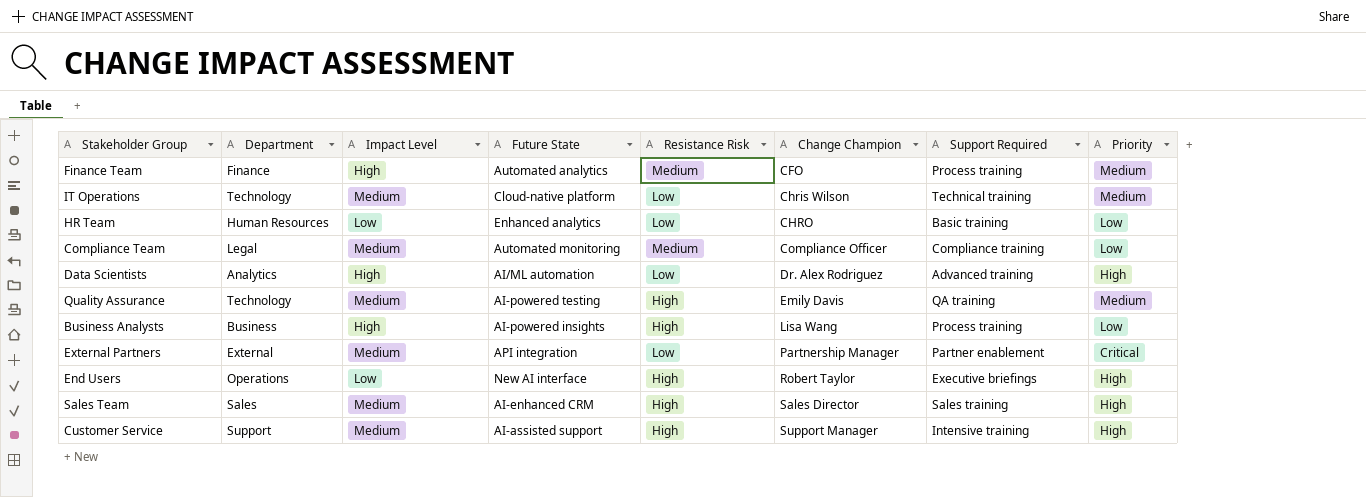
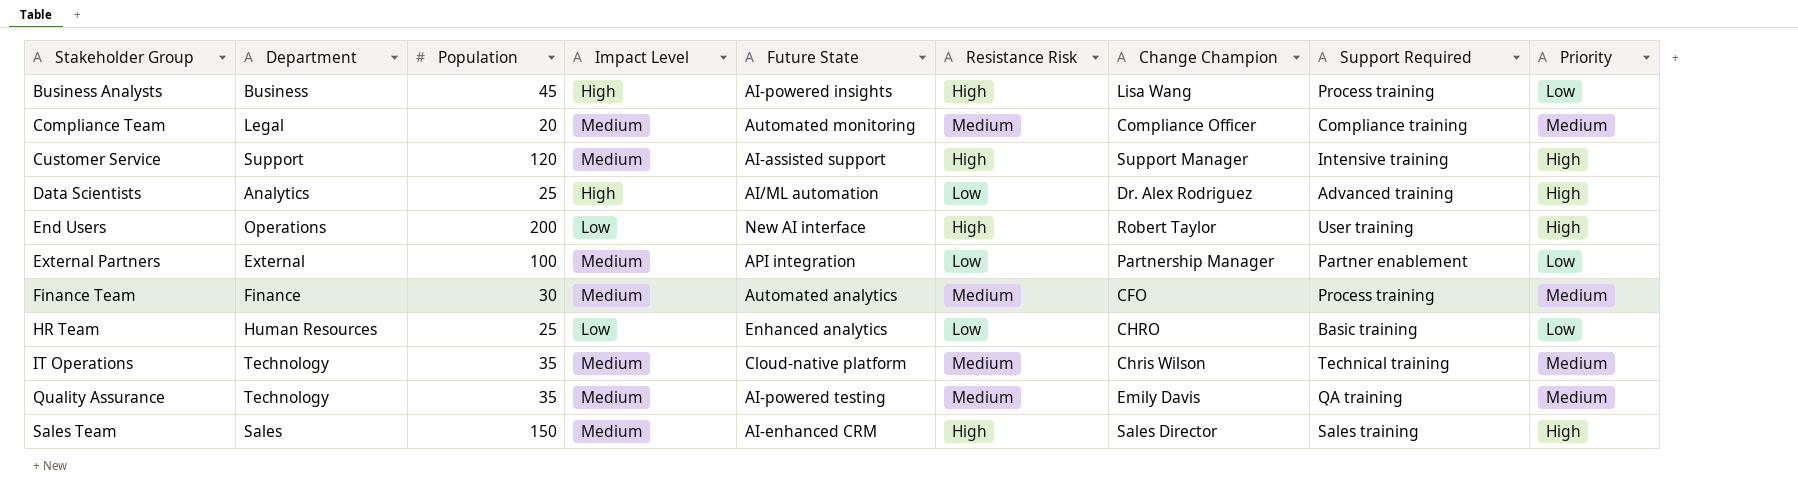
row order: Change Champion ascending -> Stakeholder Group ascending
column Population | position: none -> 3
Compliance Team | Priority: Low -> Medium
End Users | Support Required: Executive briefings -> User training
External Partners | Priority: Critical -> Low
Finance Team | Impact Level: High -> Medium
IT Operations | Resistance Risk: Low -> Medium
Quality Assurance | Resistance Risk: High -> Medium

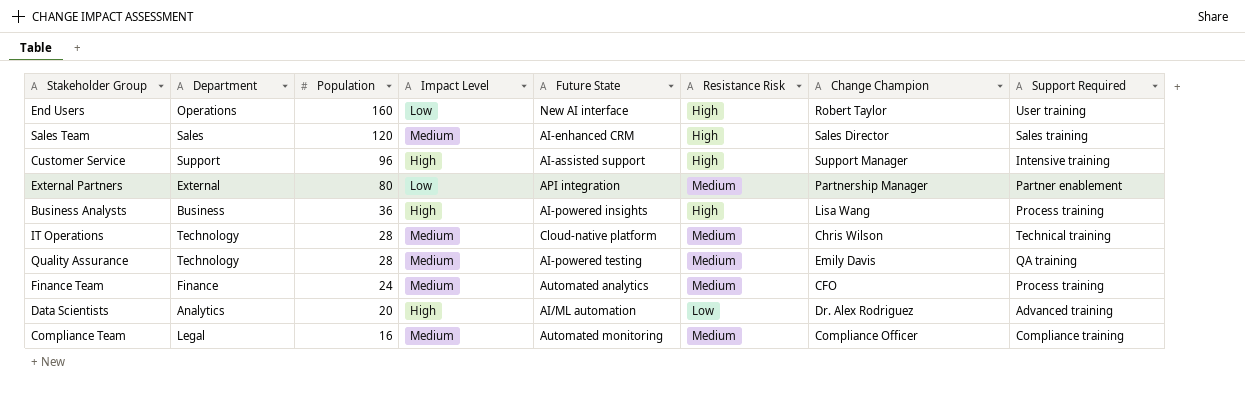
row order: Stakeholder Group ascending -> Population descending
column Priority | position: 9 -> none
row HR Team: Human Resources | 25 | Low | Enhanced analytics | Low | CHRO | Basic training | Low -> none
End Users | Population: 200 -> 160
Sales Team | Population: 150 -> 120
Customer Service | Population: 120 -> 96
Customer Service | Impact Level: Medium -> High
External Partners | Population: 100 -> 80
External Partners | Impact Level: Medium -> Low
External Partners | Resistance Risk: Low -> Medium
Business Analysts | Population: 45 -> 36
IT Operations | Population: 35 -> 28
Quality Assurance | Population: 35 -> 28
Finance Team | Population: 30 -> 24
Data Scientists | Population: 25 -> 20
Compliance Team | Population: 20 -> 16

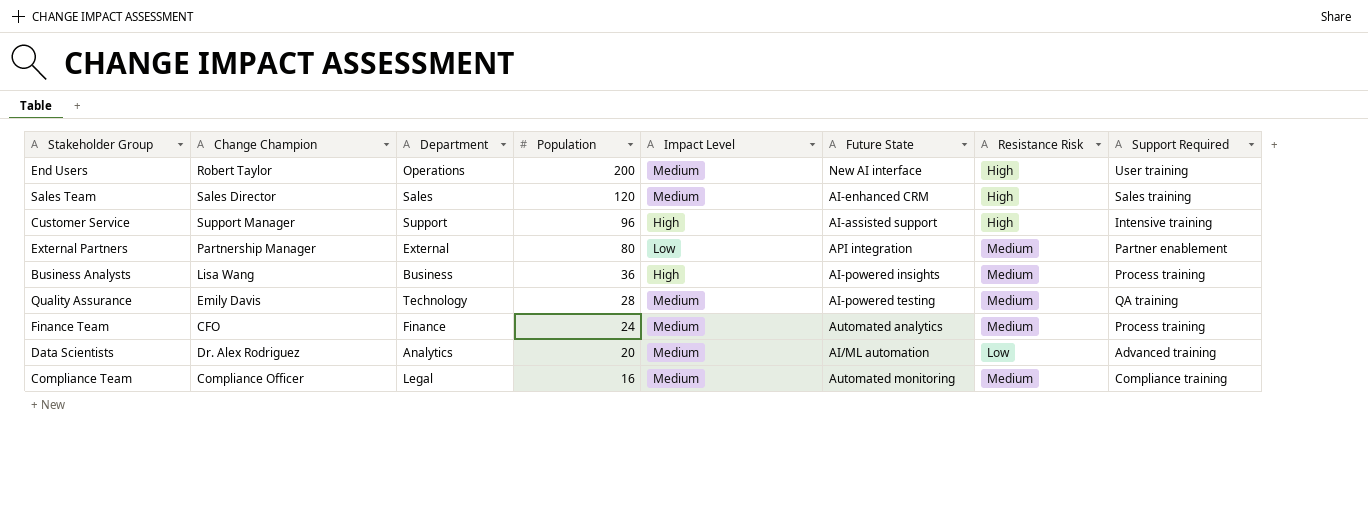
column Change Champion | position: 7 -> 2
row IT Operations: Technology | 28 | Medium | Cloud-native platform | Medium | Chris Wilson | Technical training -> none
End Users | Population: 160 -> 200
End Users | Impact Level: Low -> Medium
Business Analysts | Resistance Risk: High -> Medium
Data Scientists | Impact Level: High -> Medium

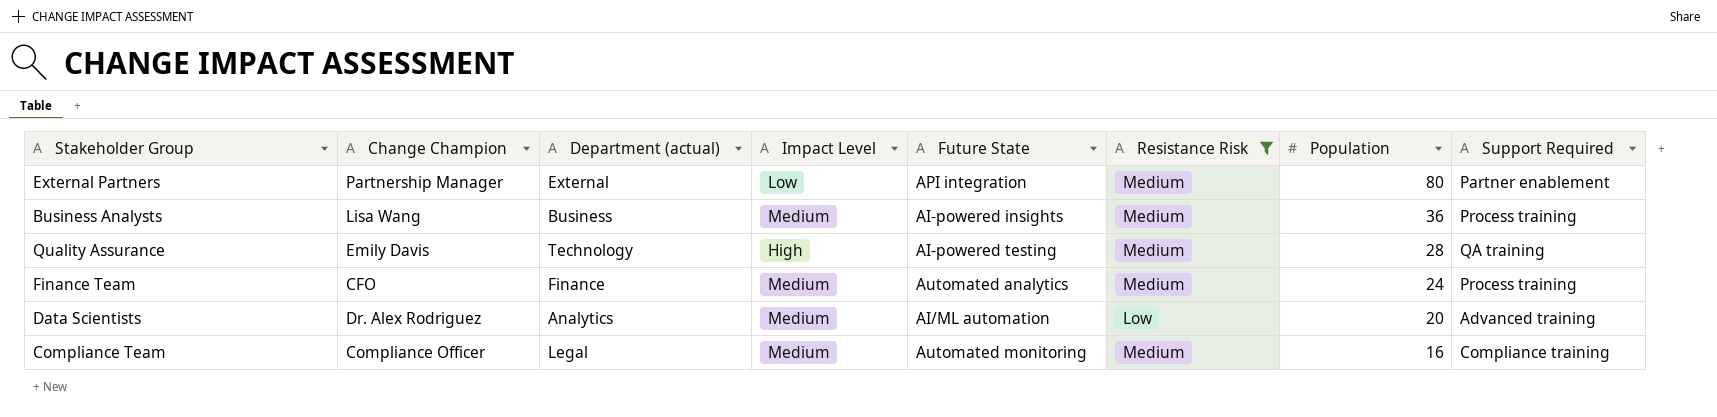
filter: none -> Resistance Risk != High
column name: Department -> Department (actual)
column Population | position: 4 -> 7
Business Analysts | Impact Level: High -> Medium
Quality Assurance | Impact Level: Medium -> High

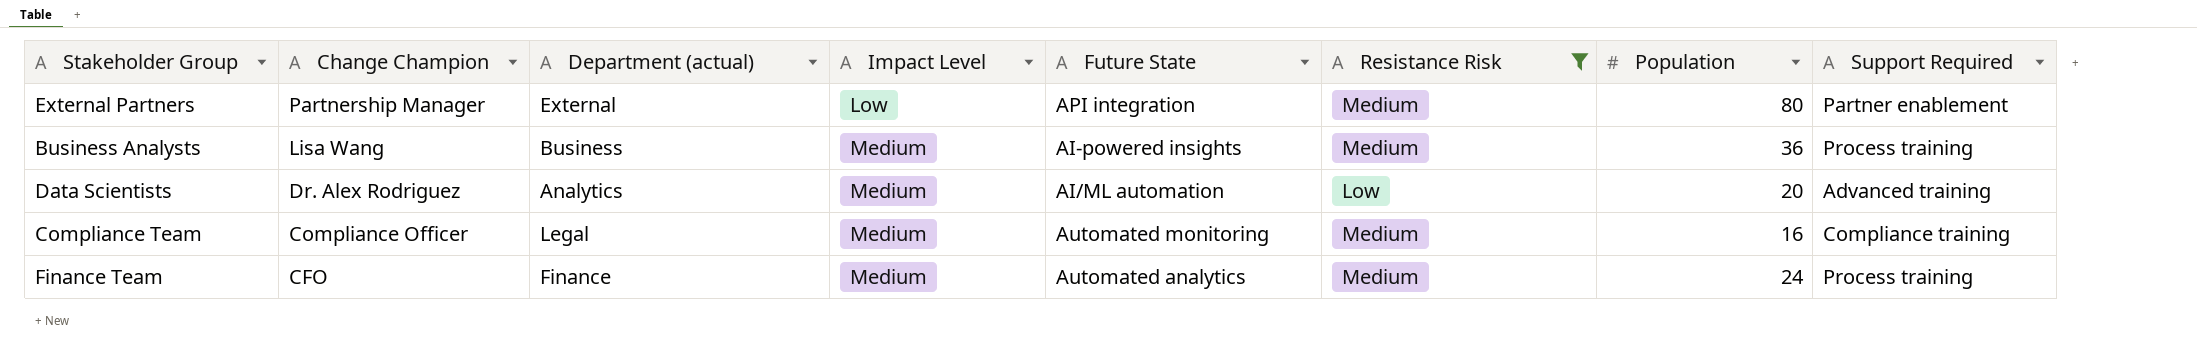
row order: Population descending -> Change Champion descending
row Quality Assurance: Emily Davis | Technology | High | AI-powered testing | Medium | 28 | QA training -> none

